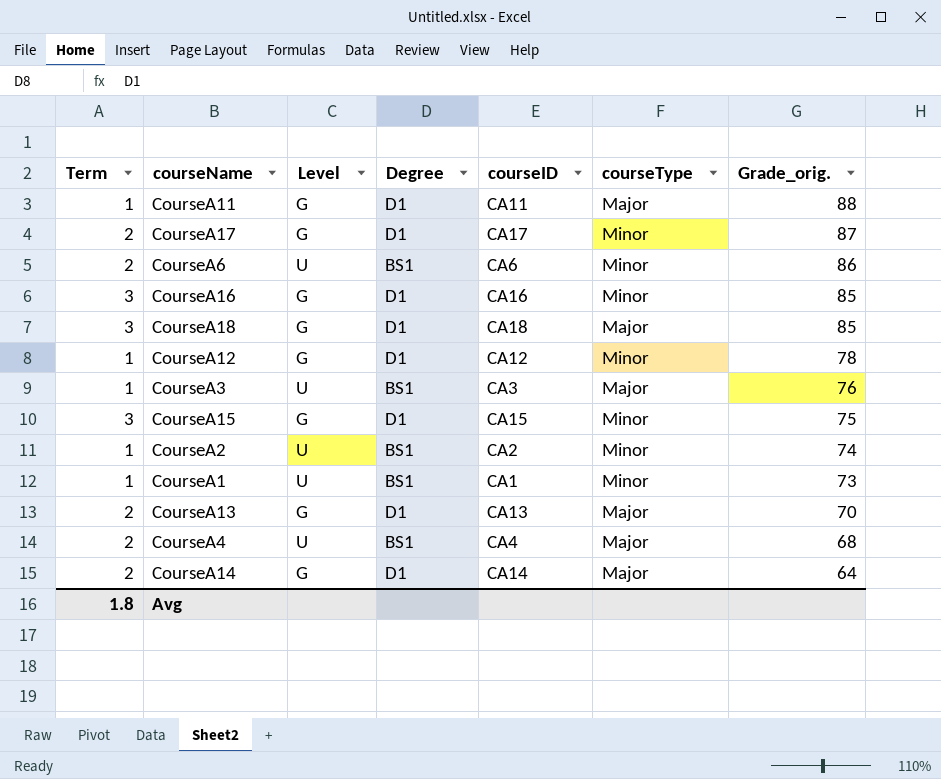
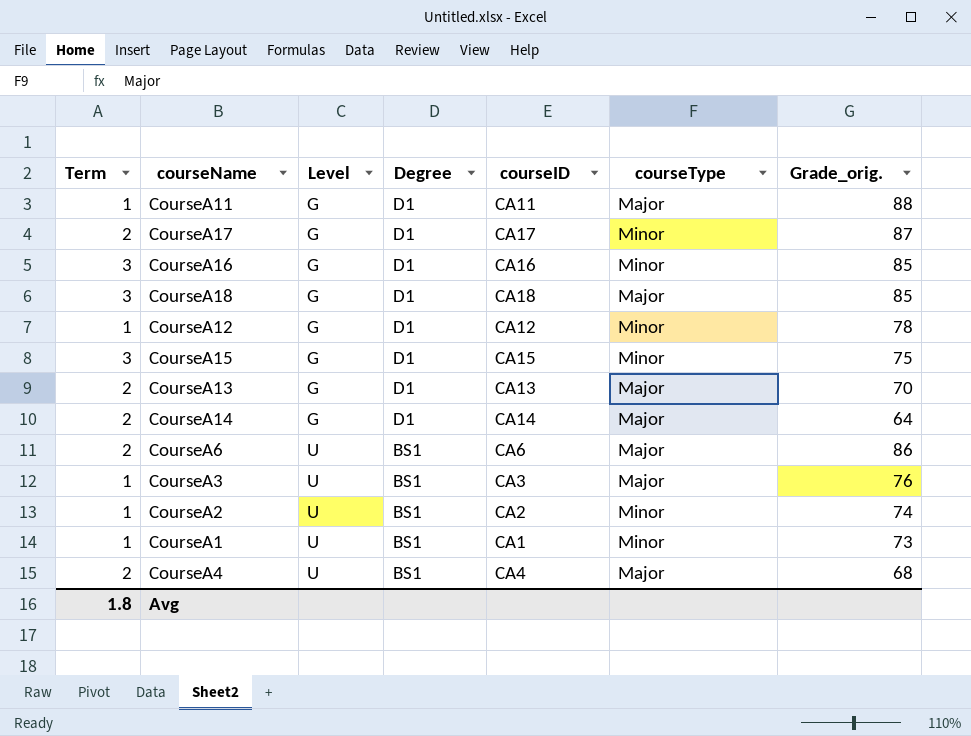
row order: Grade_orig. descending -> Level ascending
CourseA6 | courseType: Minor -> Major

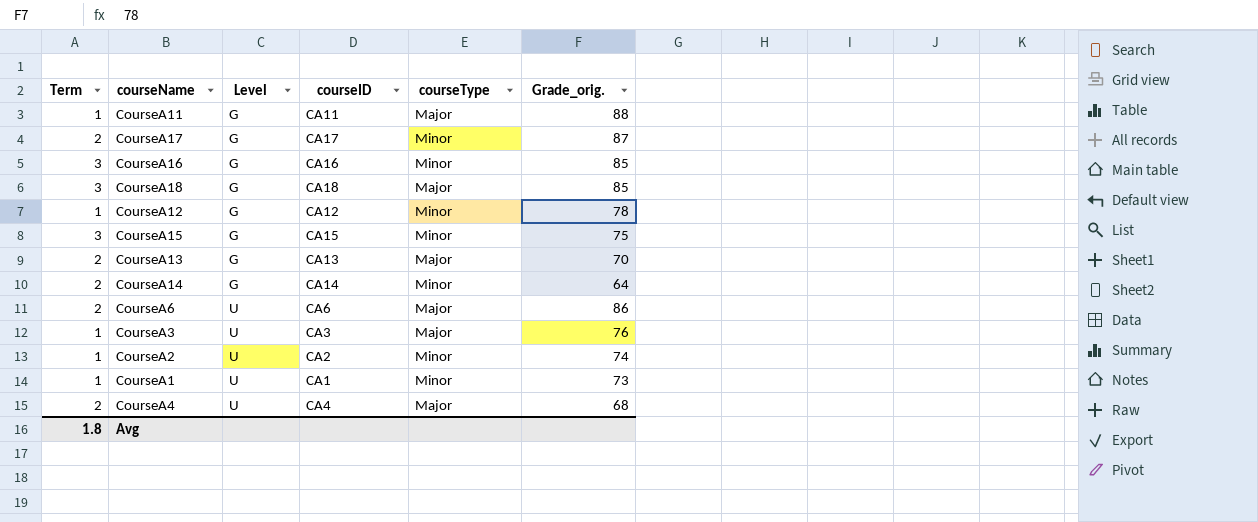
column Degree | position: 4 -> none
CourseA14 | courseType: Major -> Minor

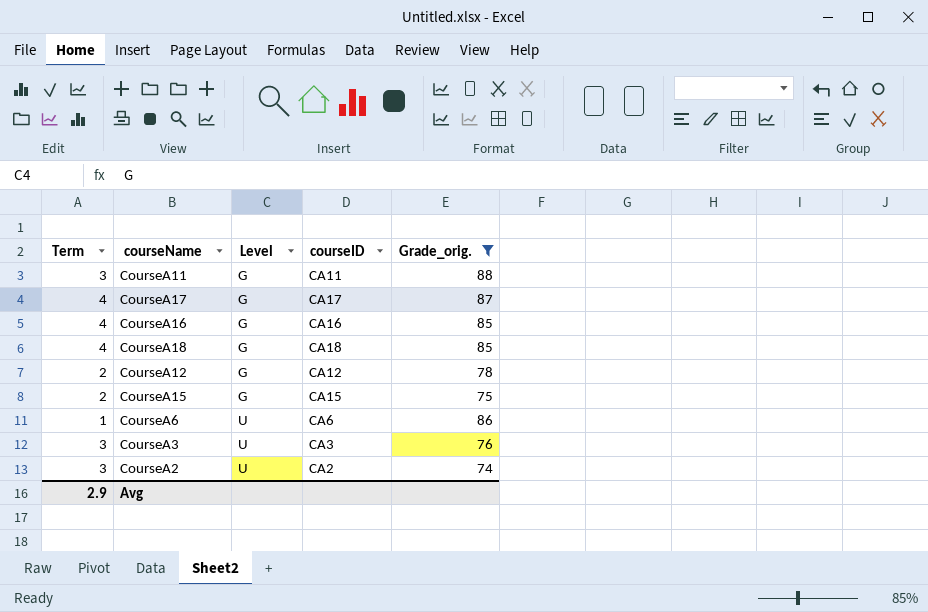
filter: none -> Grade_orig. >= 74
column courseType | position: 5 -> none
CourseA11 | Term: 1 -> 3
CourseA17 | Term: 2 -> 4
CourseA16 | Term: 3 -> 4
CourseA18 | Term: 3 -> 4
CourseA12 | Term: 1 -> 2
CourseA15 | Term: 3 -> 2
CourseA6 | Term: 2 -> 1
CourseA3 | Term: 1 -> 3
CourseA2 | Term: 1 -> 3
Avg | Term: 1.8 -> 2.9

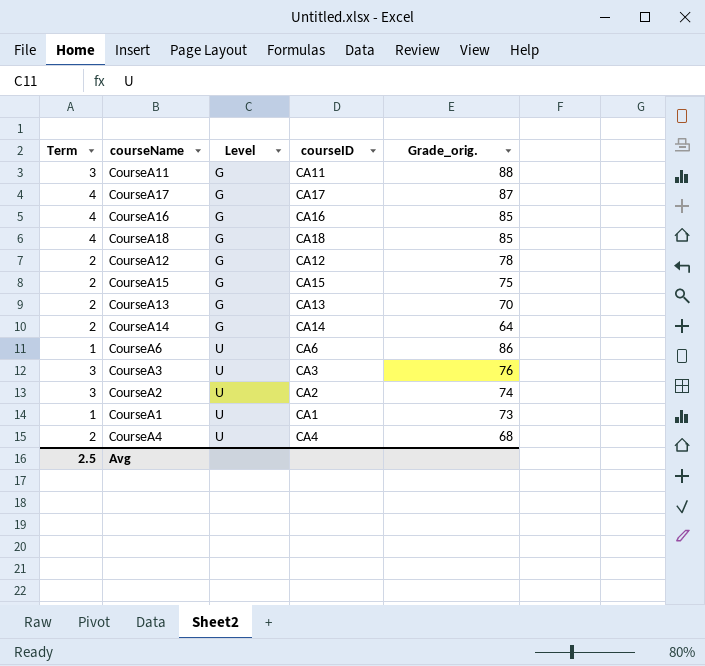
filter: Grade_orig. >= 74 -> none
Avg | Term: 2.9 -> 2.5

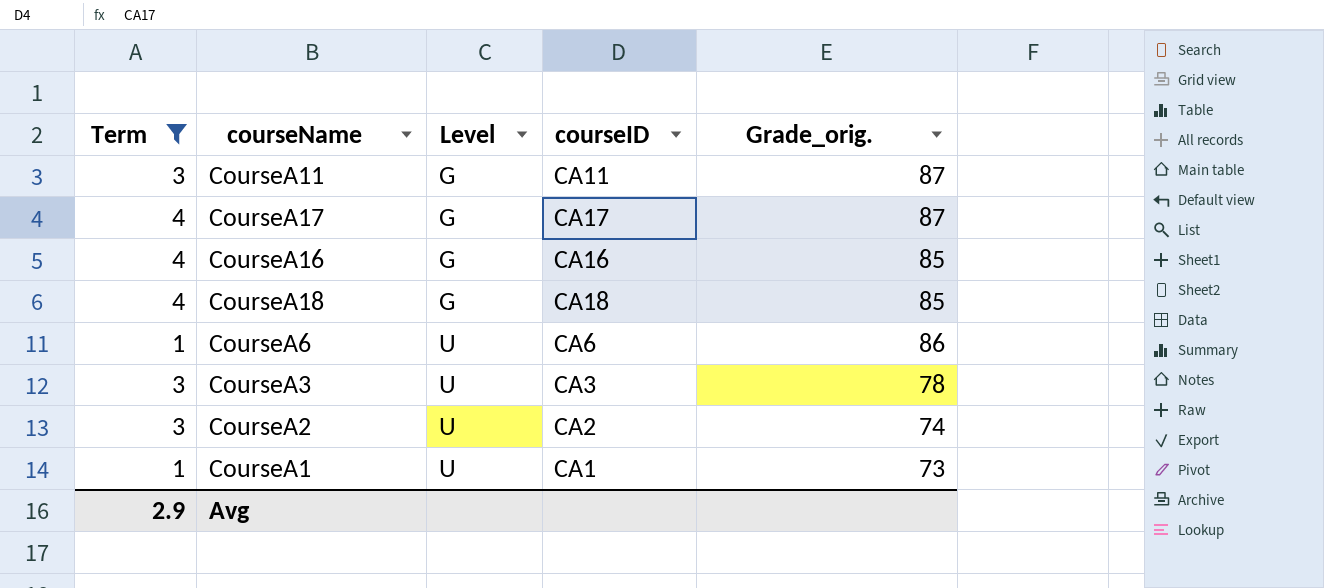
filter: none -> Term != 2
CourseA11 | Grade_orig.: 88 -> 87
CourseA3 | Grade_orig.: 76 -> 78
Avg | Term: 2.5 -> 2.9

